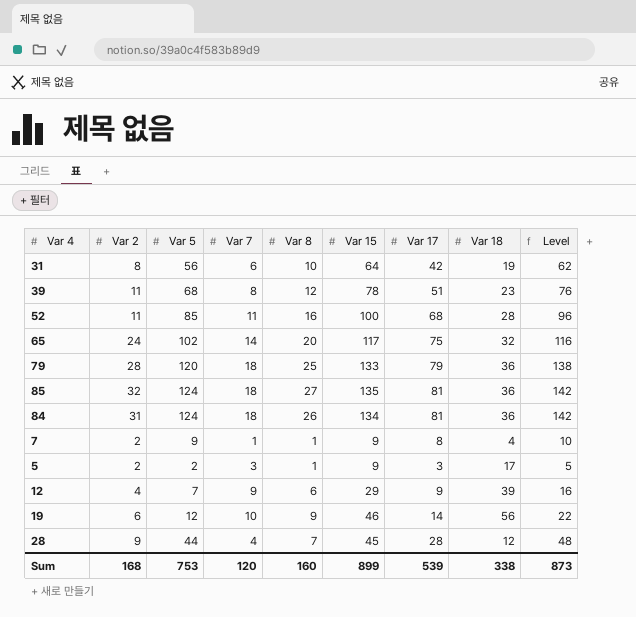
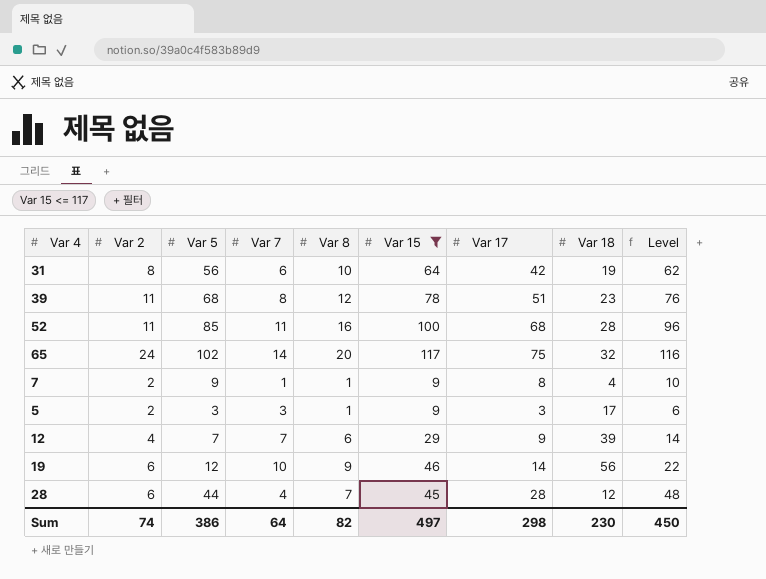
filter: none -> Var 15 <= 117
5 | Var 5: 2 -> 3
5 | Level: 5 -> 6
12 | Var 7: 9 -> 7
12 | Level: 16 -> 14
28 | Var 2: 9 -> 6
Sum | Var 2: 168 -> 74
Sum | Var 5: 753 -> 386
Sum | Var 7: 120 -> 64
Sum | Var 8: 160 -> 82
Sum | Var 15: 899 -> 497
Sum | Var 17: 539 -> 298
Sum | Var 18: 338 -> 230
Sum | Level: 873 -> 450

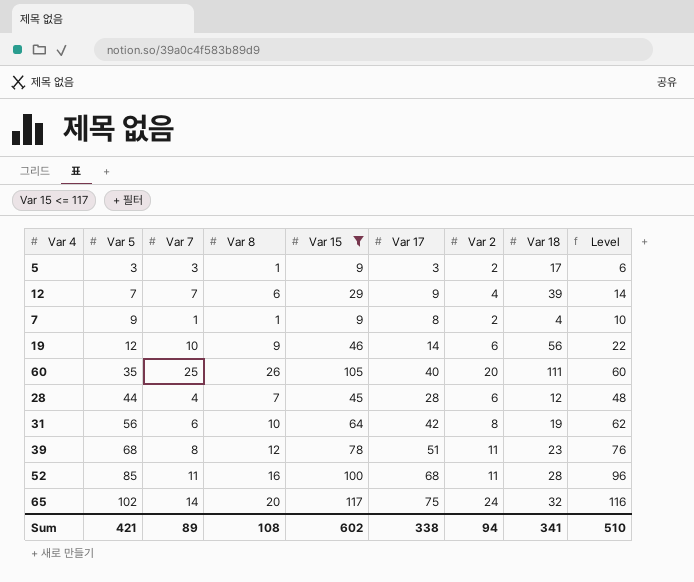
row order: none -> Var 5 ascending
column Var 2 | position: 2 -> 7
row 60: none -> 35 | 25 | 26 | 105 | 40 | 20 | 111 | 60
Sum | Var 5: 386 -> 421
Sum | Var 7: 64 -> 89
Sum | Var 8: 82 -> 108
Sum | Var 15: 497 -> 602
Sum | Var 17: 298 -> 338
Sum | Var 2: 74 -> 94
Sum | Var 18: 230 -> 341
Sum | Level: 450 -> 510

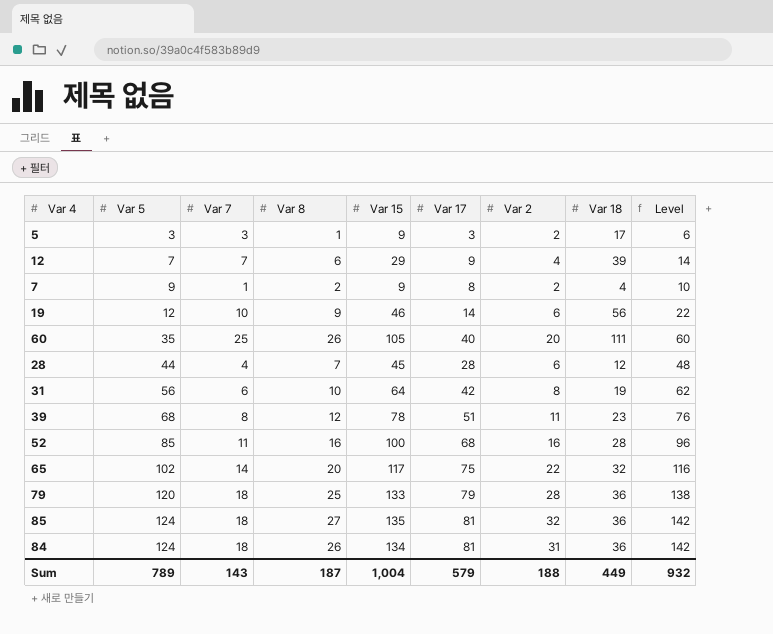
filter: Var 15 <= 117 -> none
7 | Var 8: 1 -> 2
52 | Var 2: 11 -> 16
65 | Var 2: 24 -> 22
Sum | Var 5: 421 -> 789
Sum | Var 7: 89 -> 143
Sum | Var 8: 108 -> 187
Sum | Var 15: 602 -> 1,004
Sum | Var 17: 338 -> 579
Sum | Var 2: 94 -> 188
Sum | Var 18: 341 -> 449
Sum | Level: 510 -> 932

